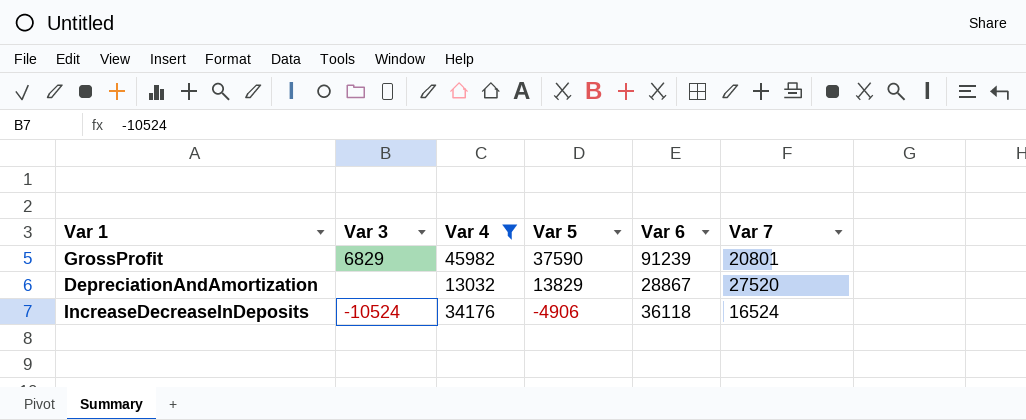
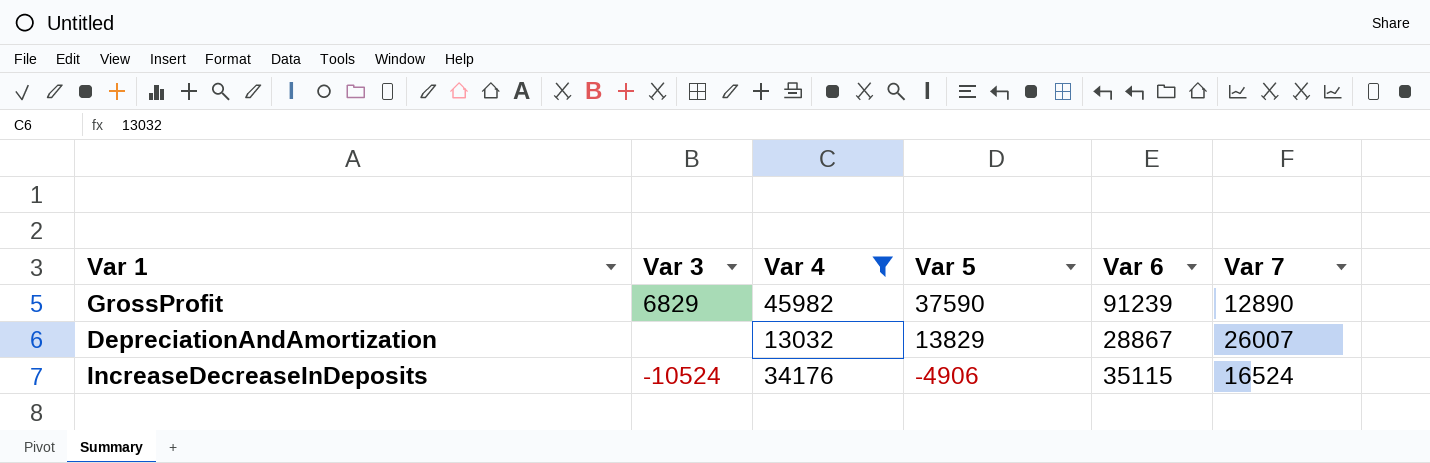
GrossProfit | Var 7: 20801 -> 12890
DepreciationAndAmortization | Var 7: 27520 -> 26007
IncreaseDecreaseInDeposits | Var 6: 36118 -> 35115

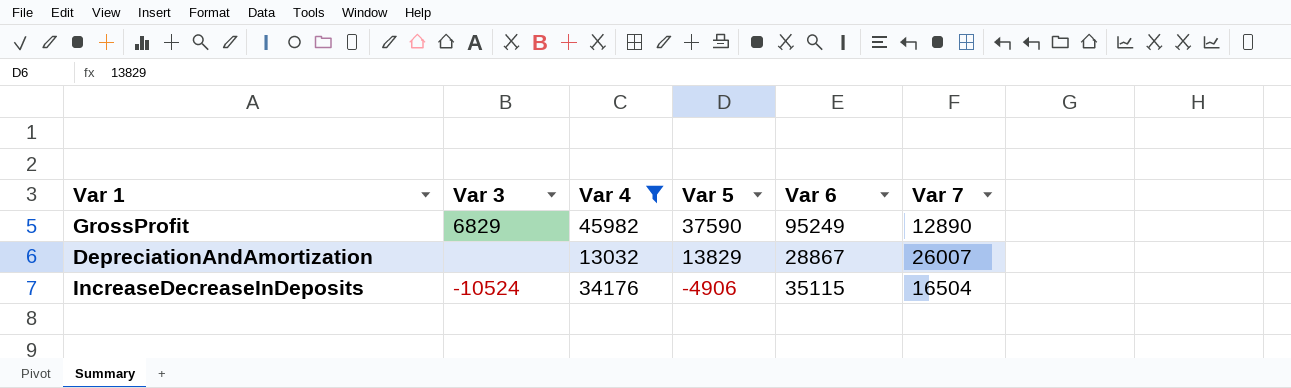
GrossProfit | Var 6: 91239 -> 95249
IncreaseDecreaseInDeposits | Var 7: 16524 -> 16504

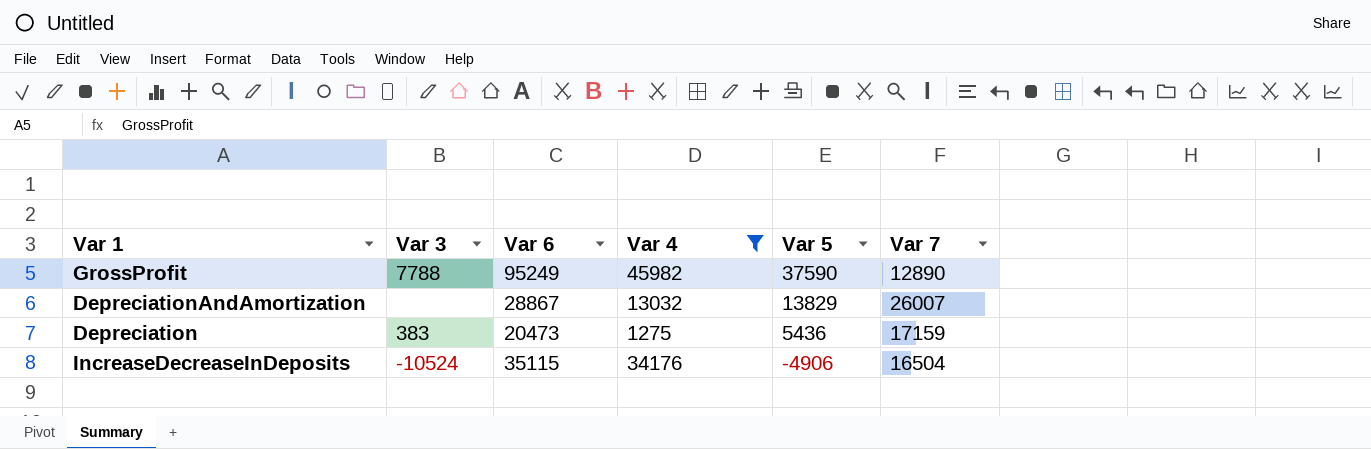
column Var 6 | position: 5 -> 3
GrossProfit | Var 3: 6829 -> 7788
row Depreciation: none -> 383 | 20473 | 1275 | 5436 | 17159

